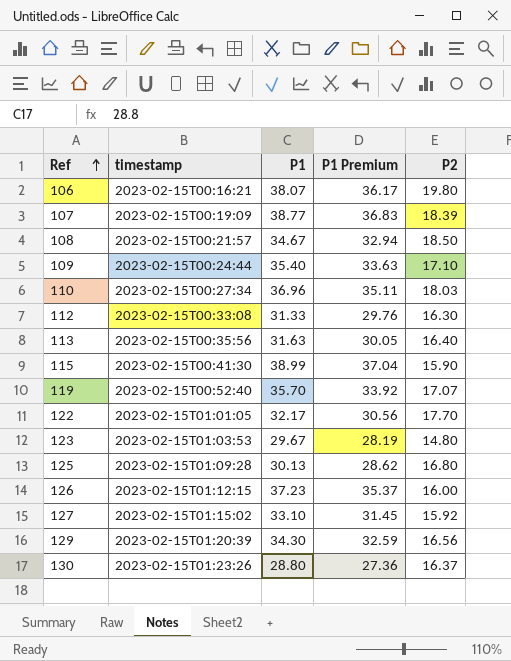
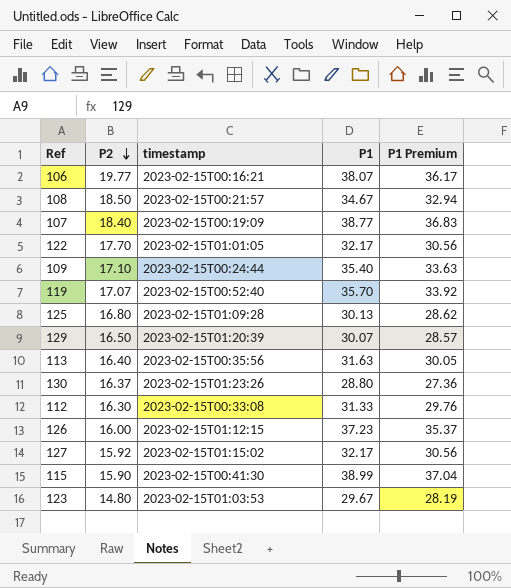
row order: Ref ascending -> P2 descending
column P2 | position: 5 -> 2
row 110: 2023-02-15T00:27:34 | 36.96 | 35.11 | 18.03 -> none
106 | P2: 19.80 -> 19.77
107 | P2: 18.39 -> 18.40
129 | P2: 16.56 -> 16.50
129 | P1: 34.30 -> 30.07
129 | P1 Premium: 32.59 -> 28.57
127 | P1: 33.10 -> 32.17
127 | P1 Premium: 31.45 -> 30.56

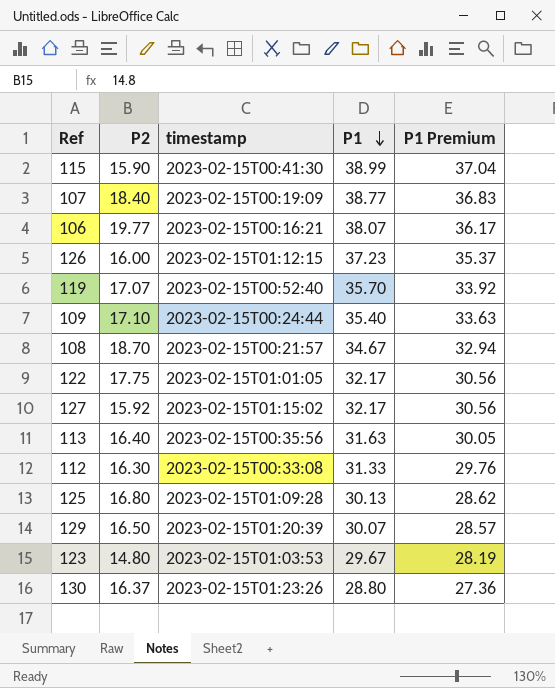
row order: P2 descending -> P1 descending
108 | P2: 18.50 -> 18.70
122 | P2: 17.70 -> 17.75

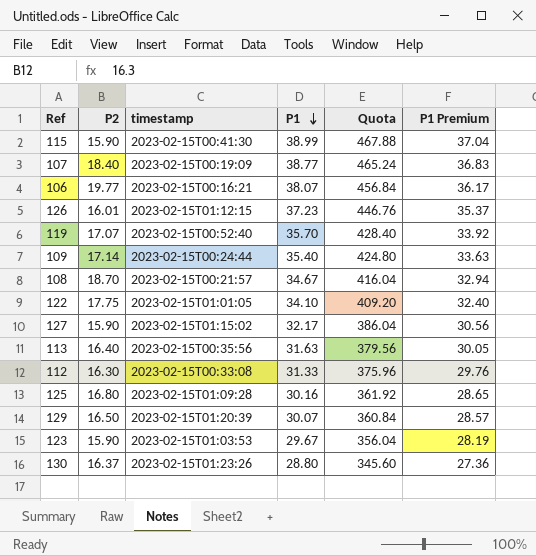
column Quota | formula: none -> [P1] * 12
126 | P2: 16.00 -> 16.01
109 | P2: 17.10 -> 17.14
122 | P1: 32.17 -> 34.10
122 | P1 Premium: 30.56 -> 32.40
127 | P2: 15.92 -> 15.90
125 | P1: 30.13 -> 30.16
125 | P1 Premium: 28.62 -> 28.65
123 | P2: 14.80 -> 15.90

